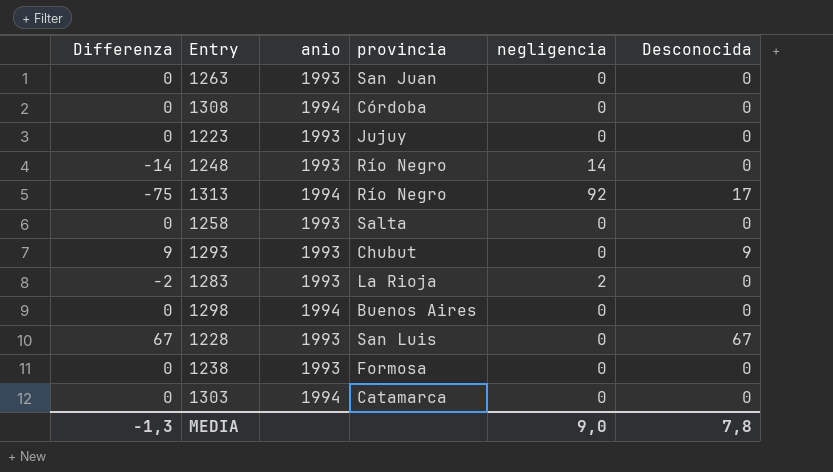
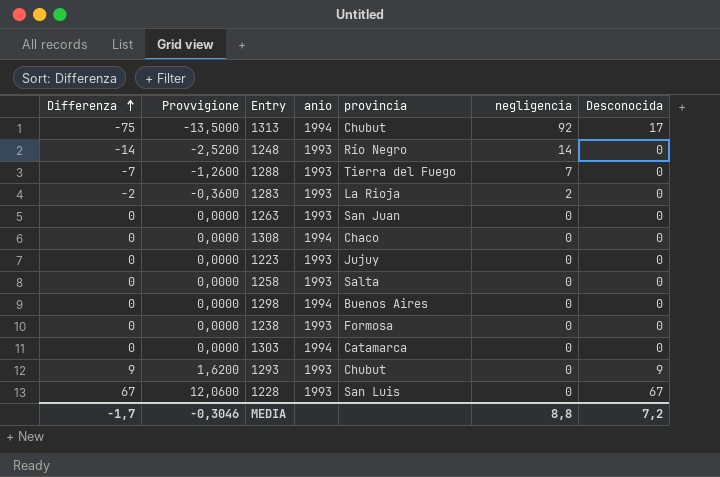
row order: none -> Differenza ascending
column Provvigione | formula: none -> [Differenza] * 0,18
1313 | provincia: Río Negro -> Chubut
row 1288: none -> -7 | -1,2600 | 1993 | Tierra del Fuego | 7 | 0
1308 | provincia: Córdoba -> Chaco
MEDIA | Differenza: -1,3 -> -1,7
MEDIA | negligencia: 9,0 -> 8,8
MEDIA | Desconocida: 7,8 -> 7,2

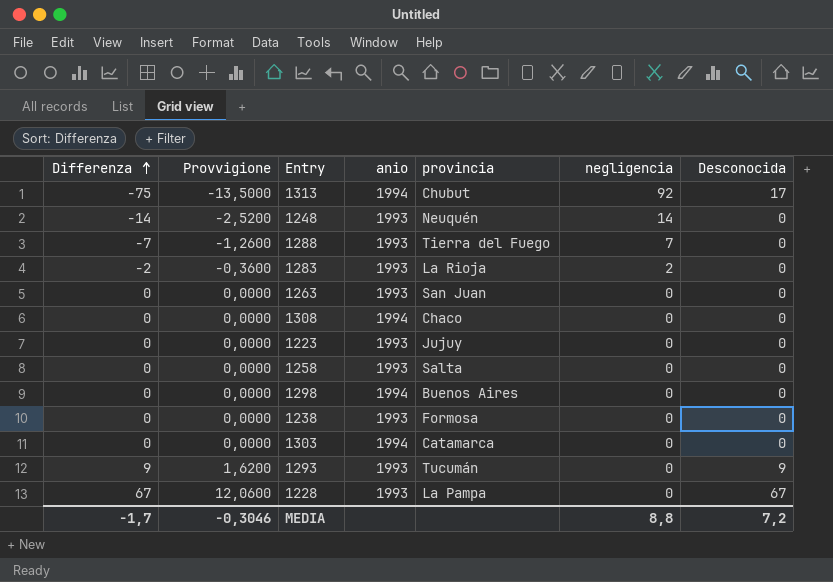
1248 | provincia: Río Negro -> Neuquén
1293 | provincia: Chubut -> Tucumán
1228 | provincia: San Luis -> La Pampa

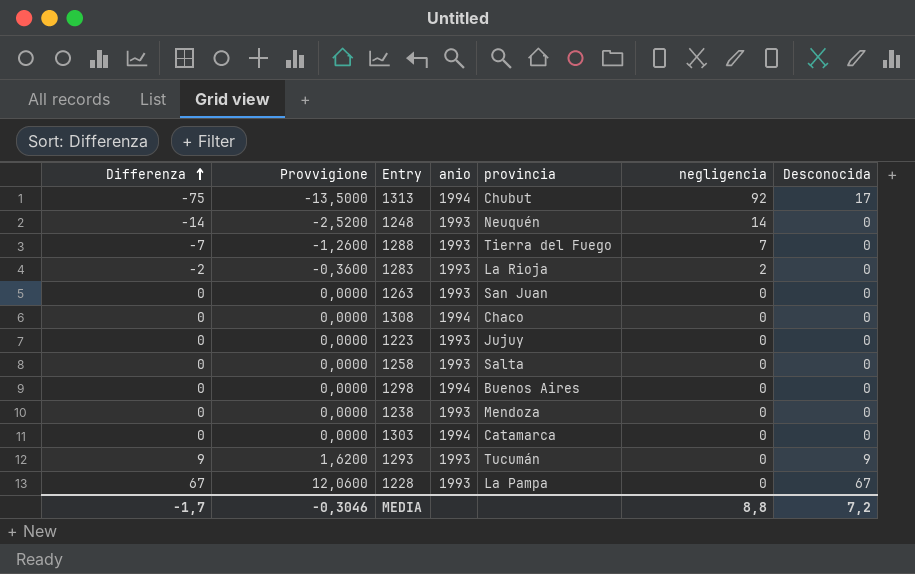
1238 | provincia: Formosa -> Mendoza

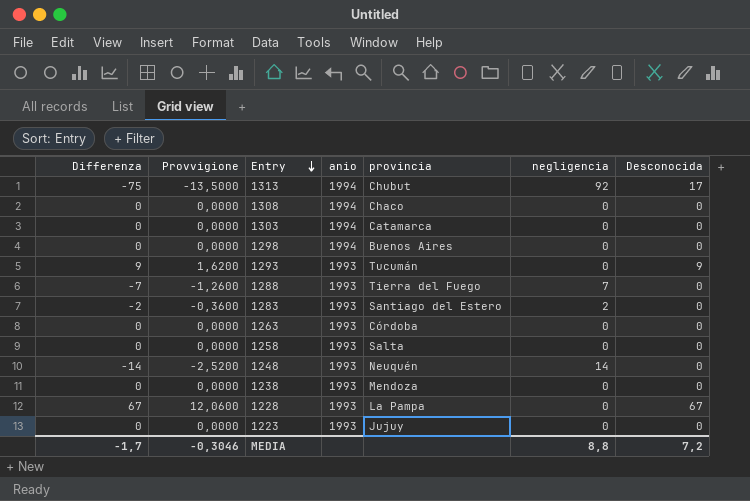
row order: Differenza ascending -> Entry descending
1283 | provincia: La Rioja -> Santiago del Estero
1263 | provincia: San Juan -> Córdoba

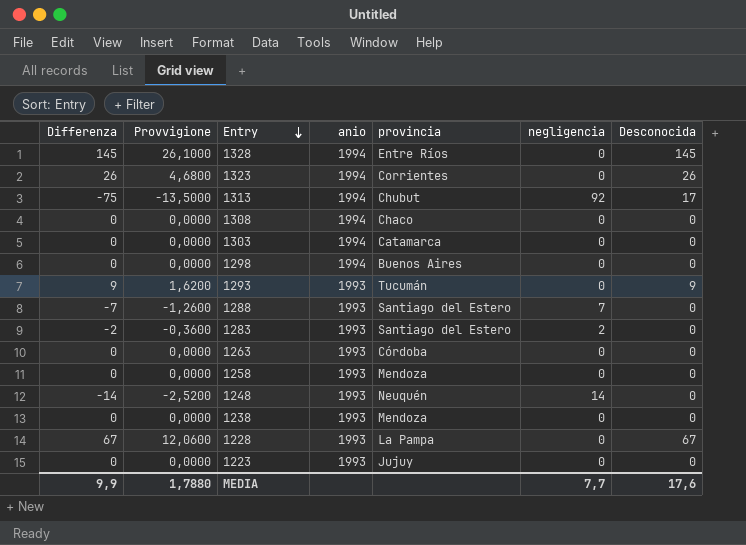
row 1328: none -> 145 | 26,1000 | 1994 | Entre Ríos | 0 | 145
row 1323: none -> 26 | 4,6800 | 1994 | Corrientes | 0 | 26
1288 | provincia: Tierra del Fuego -> Santiago del Estero
1258 | provincia: Salta -> Mendoza
MEDIA | Differenza: -1,7 -> 9,9
MEDIA | Provvigione: -0,3046 -> 1,7880
MEDIA | negligencia: 8,8 -> 7,7
MEDIA | Desconocida: 7,2 -> 17,6

